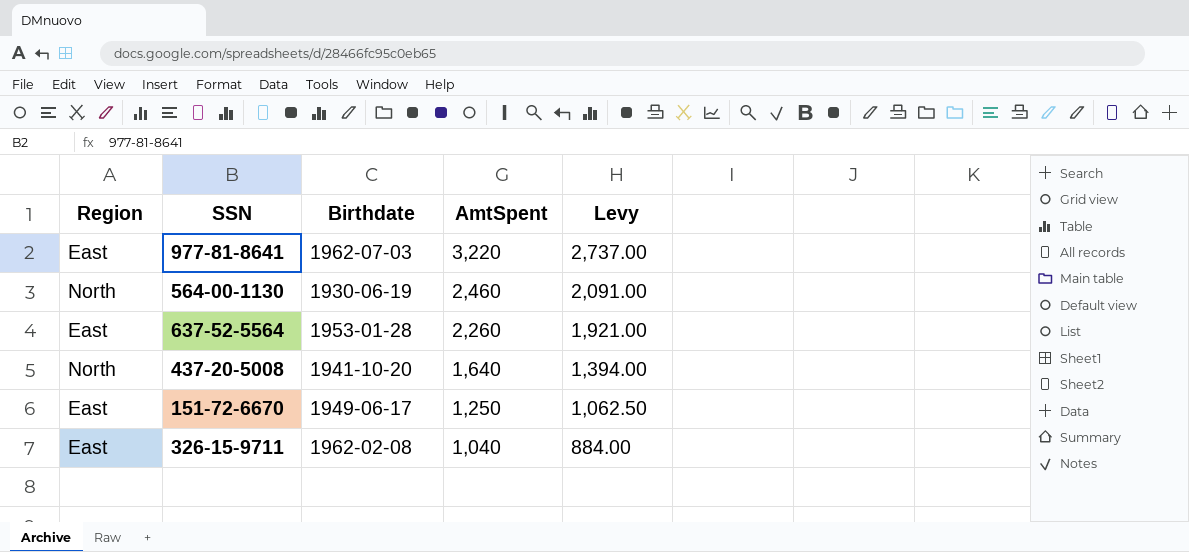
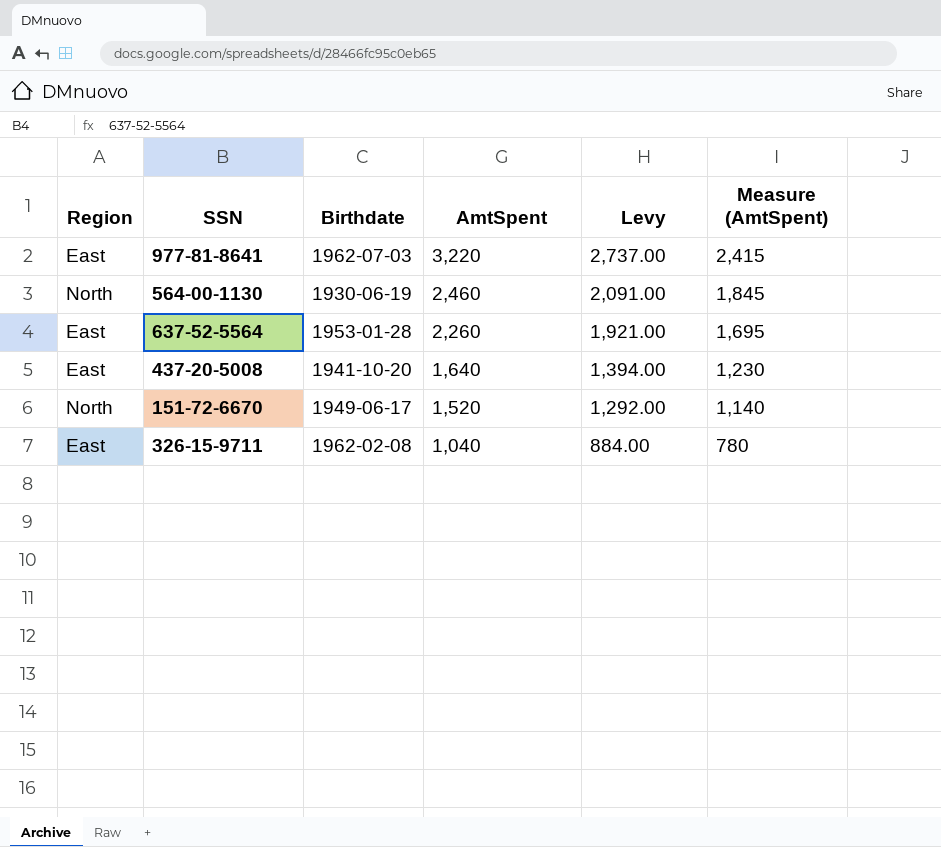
column Measure (AmtSpent) | formula: none -> [AmtSpent] * 0.75
437-20-5008 | Region: North -> East
151-72-6670 | Region: East -> North
151-72-6670 | AmtSpent: 1,250 -> 1,520
151-72-6670 | Levy: 1,062.50 -> 1,292.00

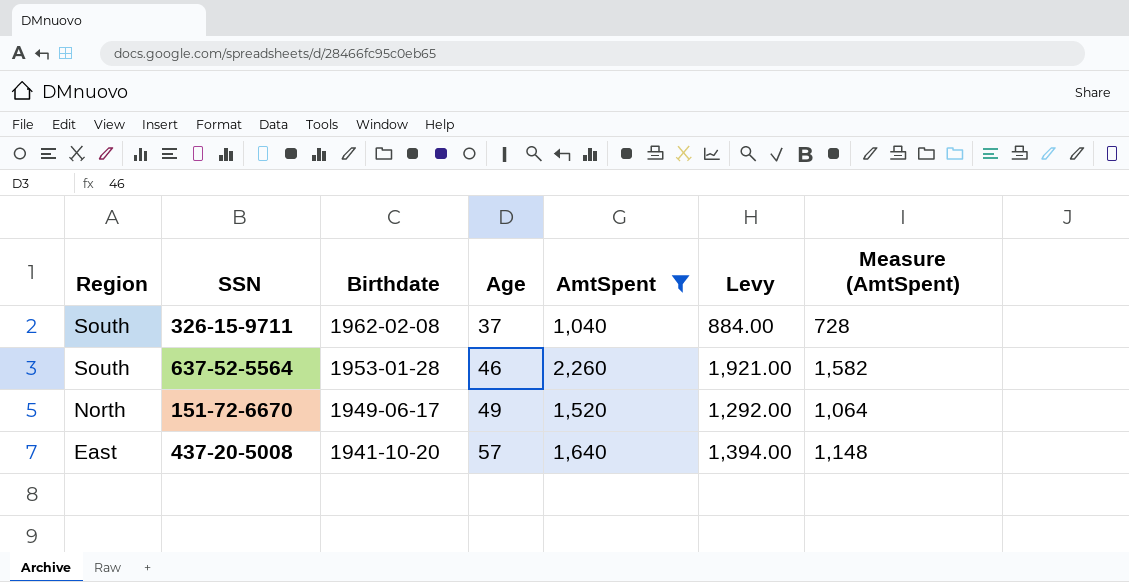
filter: none -> AmtSpent <= 2,260
row order: AmtSpent descending -> Region descending
column Age | position: none -> 4
column Measure (AmtSpent) | formula: [AmtSpent] * 0.75 -> [AmtSpent] * 0.7
326-15-9711 | Region: East -> South
637-52-5564 | Region: East -> South

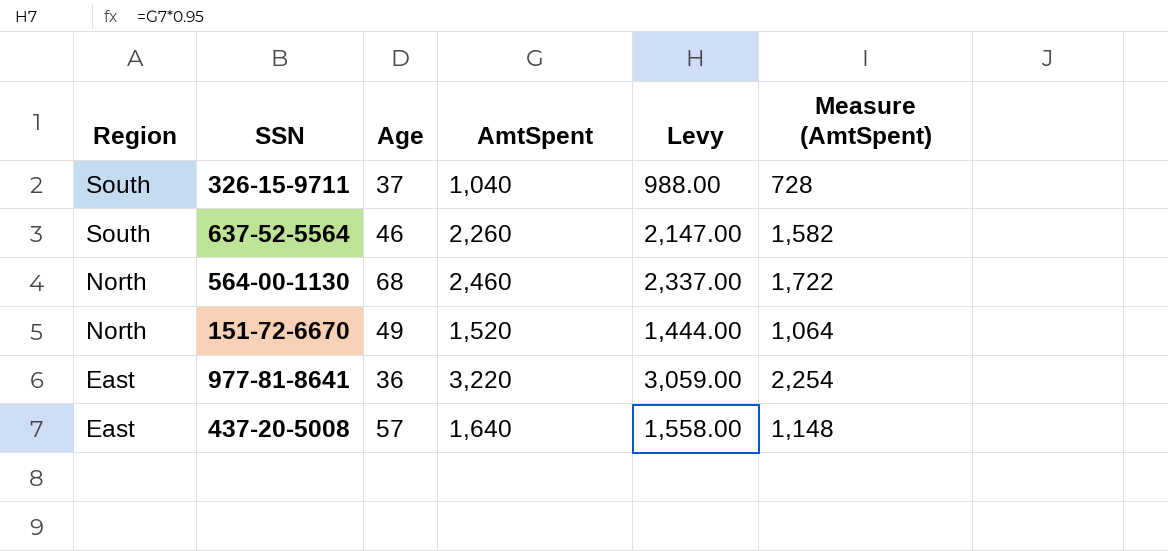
filter: AmtSpent <= 2,260 -> none
column Birthdate | position: 3 -> none
column Levy | formula: [AmtSpent] * 0.85 -> [AmtSpent] * 0.95

